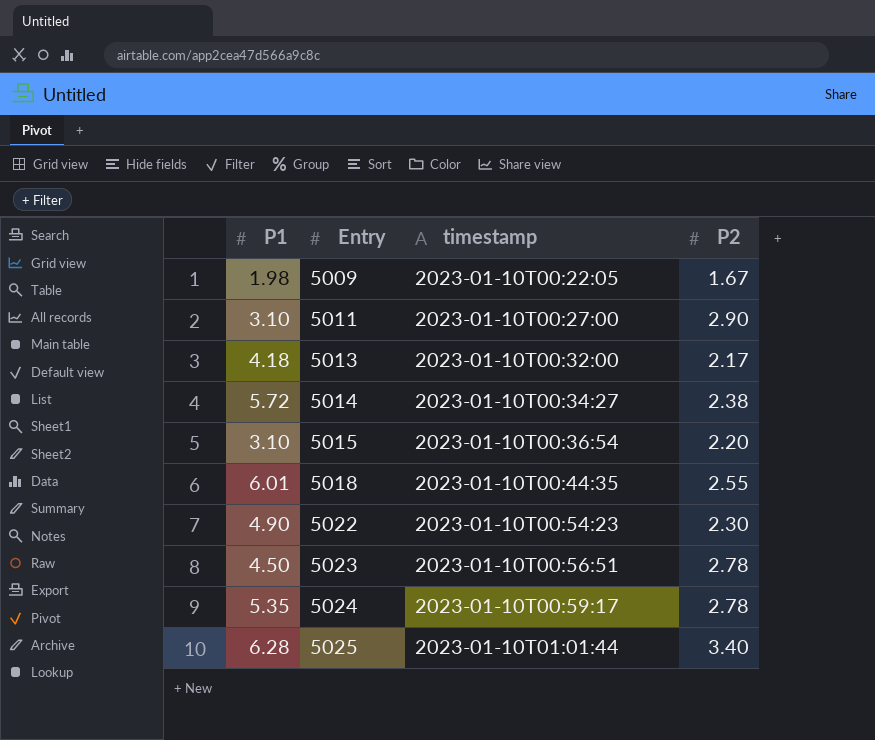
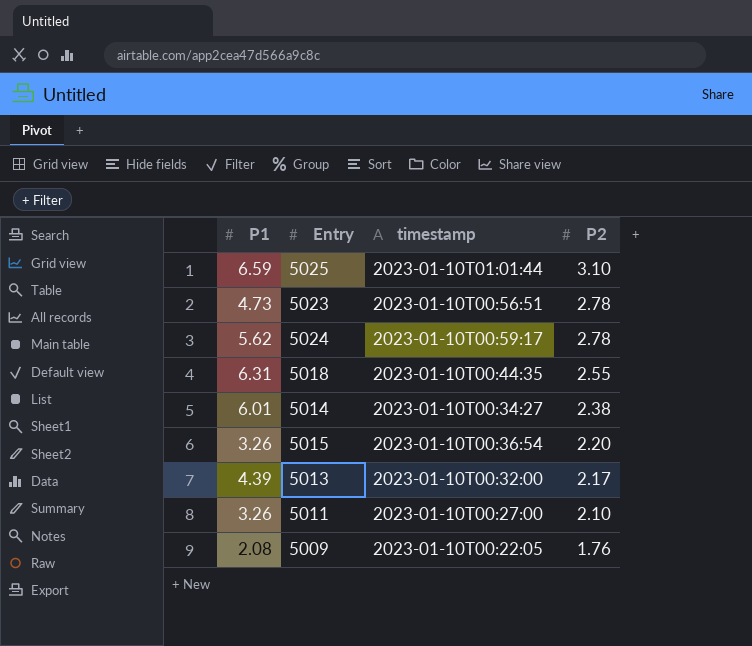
row order: Entry ascending -> P2 descending
row 5022: 4.90 | 2023-01-10T00:54:23 | 2.30 -> none
5025 | P1: 6.28 -> 6.59
5025 | P2: 3.40 -> 3.10
5023 | P1: 4.50 -> 4.73
5024 | P1: 5.35 -> 5.62
5018 | P1: 6.01 -> 6.31
5014 | P1: 5.72 -> 6.01
5015 | P1: 3.10 -> 3.26
5013 | P1: 4.18 -> 4.39
5011 | P1: 3.10 -> 3.26
5011 | P2: 2.90 -> 2.10
5009 | P1: 1.98 -> 2.08
5009 | P2: 1.67 -> 1.76

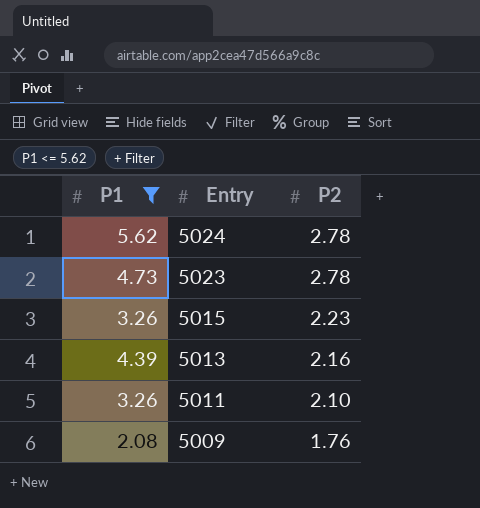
filter: none -> P1 <= 5.62
row order: P2 descending -> Entry descending
column timestamp | position: 3 -> none
5015 | P2: 2.20 -> 2.23
5013 | P2: 2.17 -> 2.16

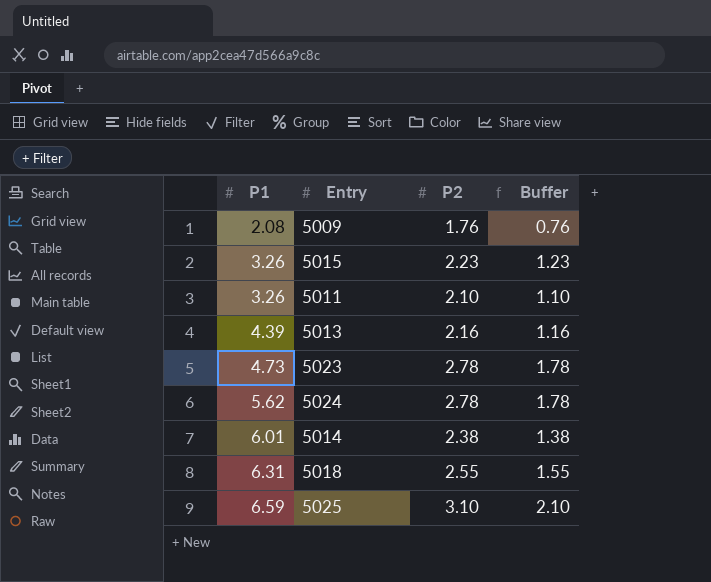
filter: P1 <= 5.62 -> none
row order: Entry descending -> P1 ascending
column Buffer | formula: none -> [P2] - 1

